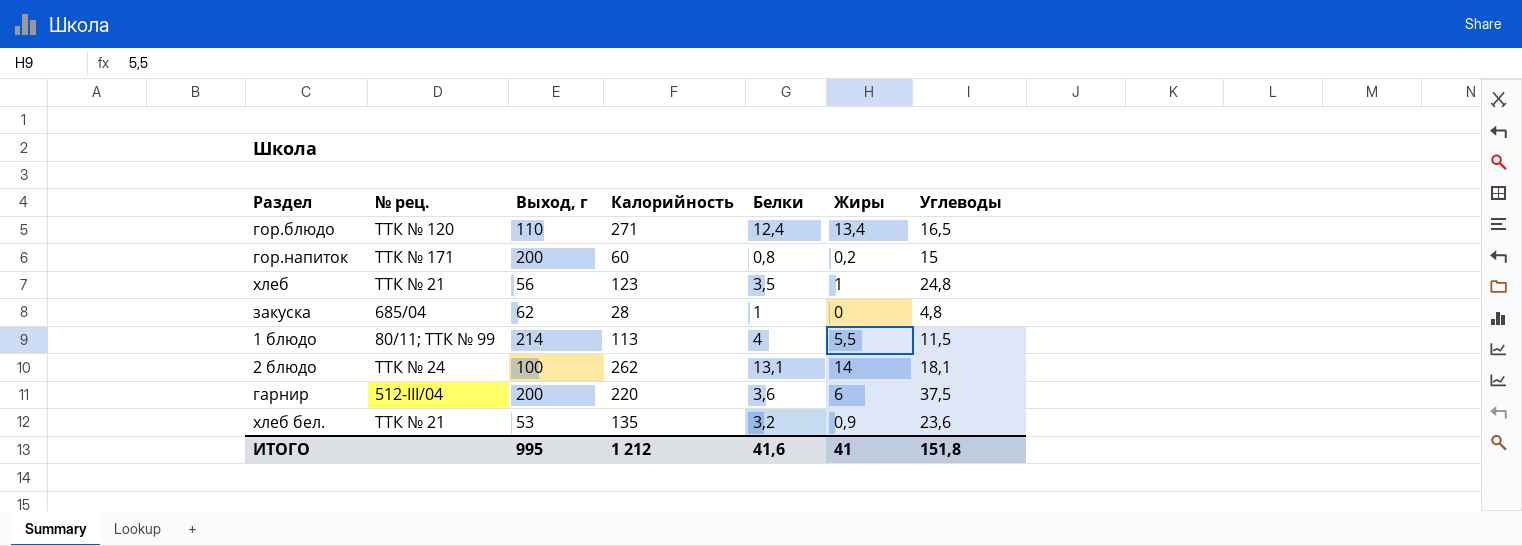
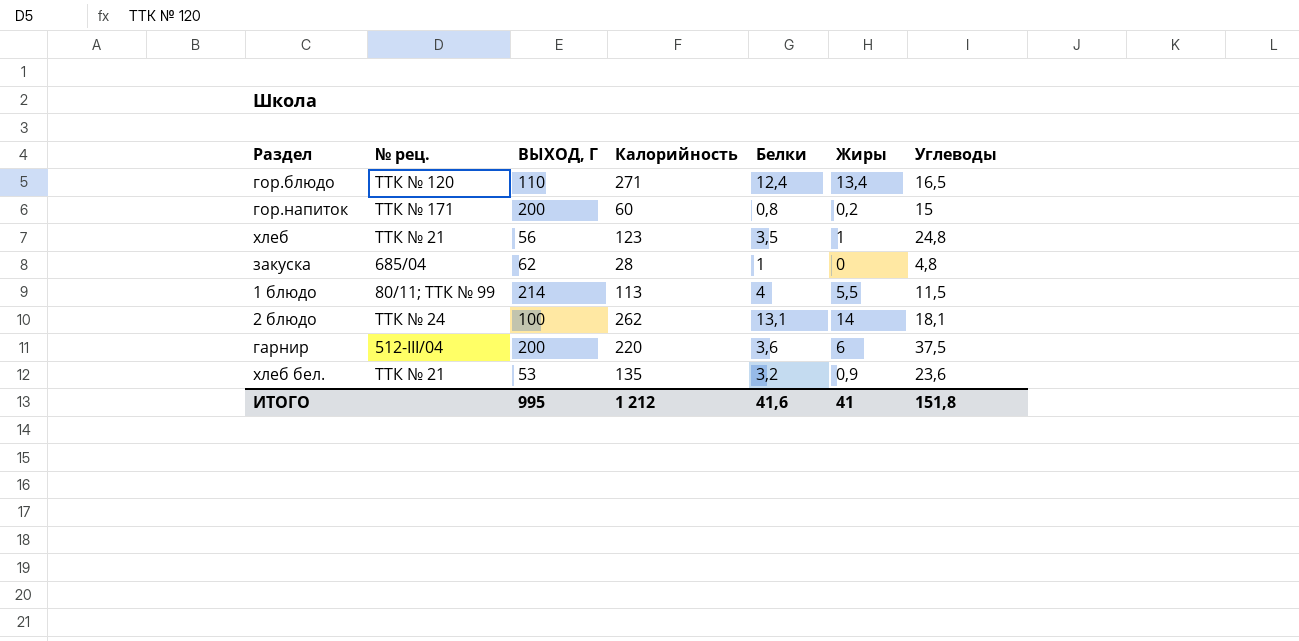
column name: Выход, г -> ВЫХОД, Г

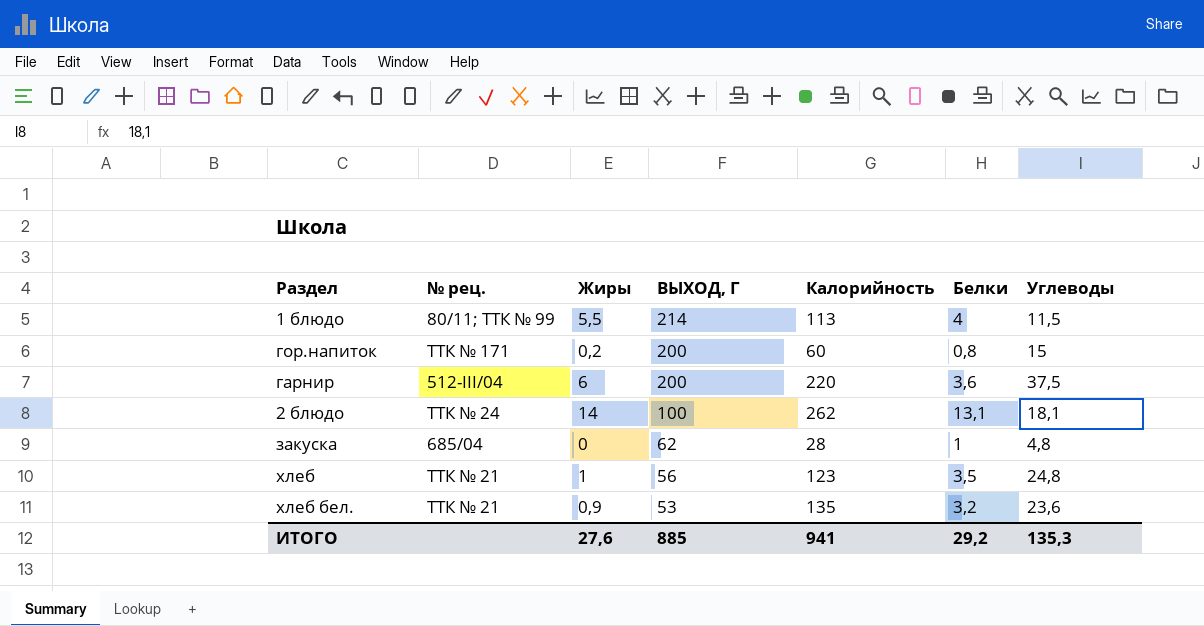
row order: none -> ВЫХОД, Г descending
column Жиры | position: 6 -> 3
row гор.блюдо: ТТК № 120 | 110 | 271 | 12,4 | 13,4 | 16,5 -> none
ИТОГО | Жиры: 41 -> 27,6
ИТОГО | ВЫХОД, Г: 995 -> 885
ИТОГО | Калорийность: 1 212 -> 941
ИТОГО | Белки: 41,6 -> 29,2
ИТОГО | Углеводы: 151,8 -> 135,3

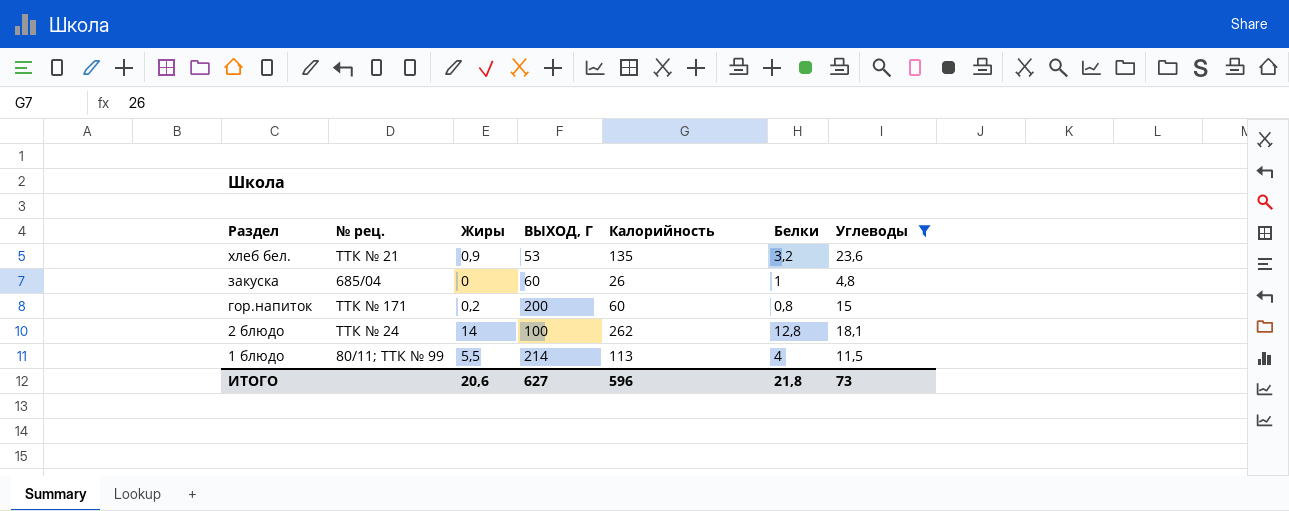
filter: none -> Углеводы <= 23,6
row order: ВЫХОД, Г descending -> Раздел descending
закуска | ВЫХОД, Г: 62 -> 60
закуска | Калорийность: 28 -> 26
2 блюдо | Белки: 13,1 -> 12,8
ИТОГО | Жиры: 27,6 -> 20,6
ИТОГО | ВЫХОД, Г: 885 -> 627
ИТОГО | Калорийность: 941 -> 596
ИТОГО | Белки: 29,2 -> 21,8
ИТОГО | Углеводы: 135,3 -> 73

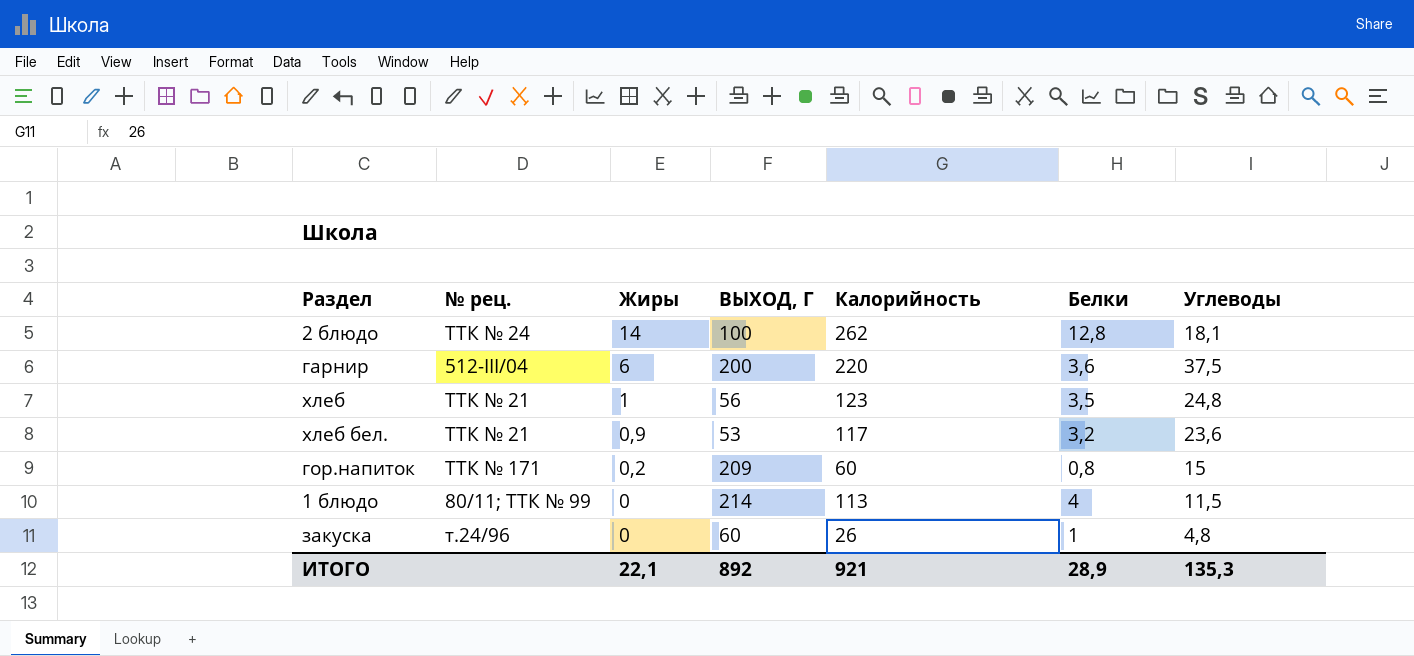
filter: Углеводы <= 23,6 -> none
row order: Раздел descending -> Жиры descending
хлеб бел. | Калорийность: 135 -> 117
гор.напиток | ВЫХОД, Г: 200 -> 209
1 блюдо | Жиры: 5,5 -> 0
закуска | № рец.: 685/04 -> т.24/96
ИТОГО | Жиры: 20,6 -> 22,1
ИТОГО | ВЫХОД, Г: 627 -> 892
ИТОГО | Калорийность: 596 -> 921
ИТОГО | Белки: 21,8 -> 28,9
ИТОГО | Углеводы: 73 -> 135,3

